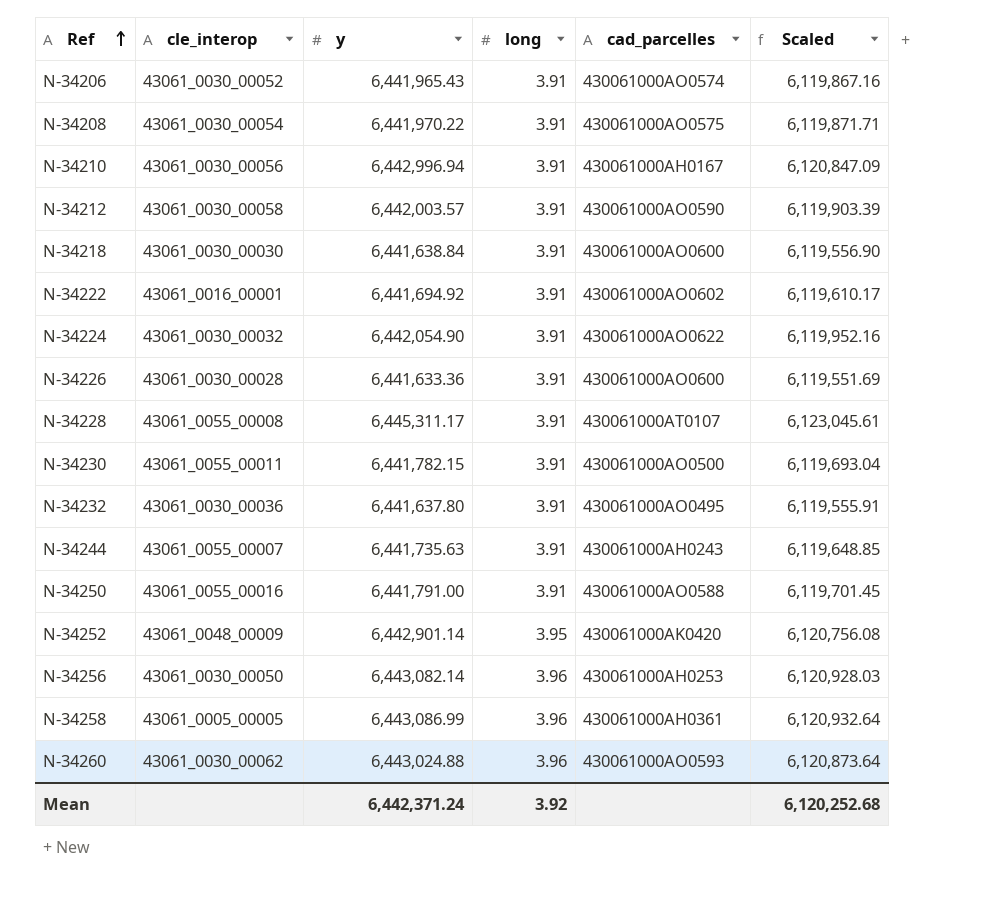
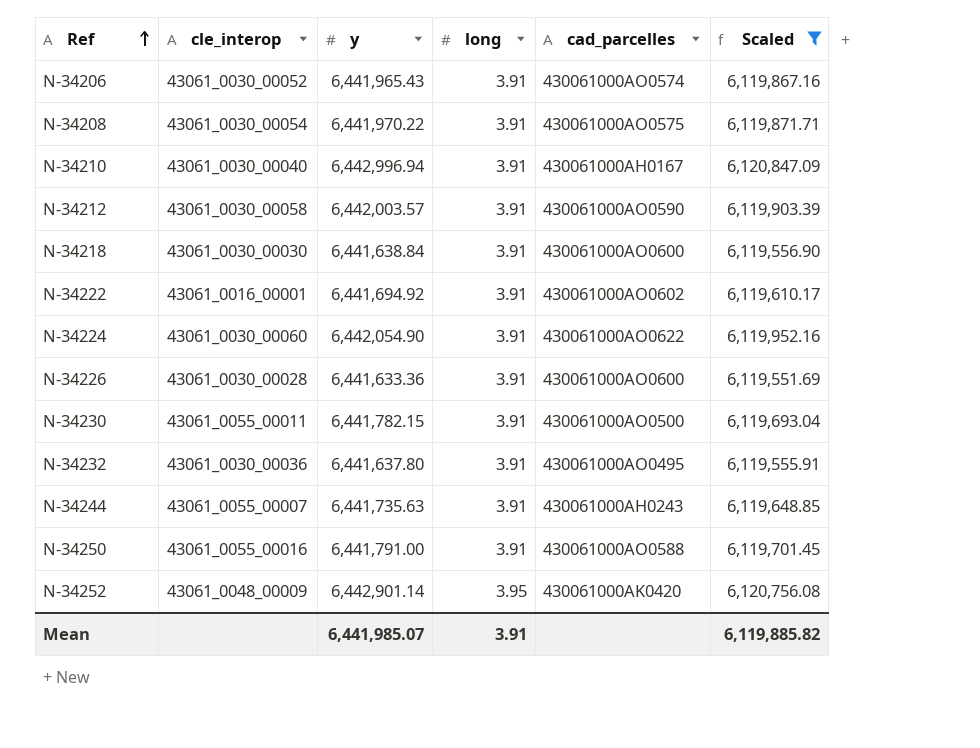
filter: none -> Scaled <= 6,120,847.09
N-34210 | cle_interop: 43061_0030_00056 -> 43061_0030_00040
N-34224 | cle_interop: 43061_0030_00032 -> 43061_0030_00060
Mean | y: 6,442,371.24 -> 6,441,985.07
Mean | long: 3.92 -> 3.91
Mean | Scaled: 6,120,252.68 -> 6,119,885.82

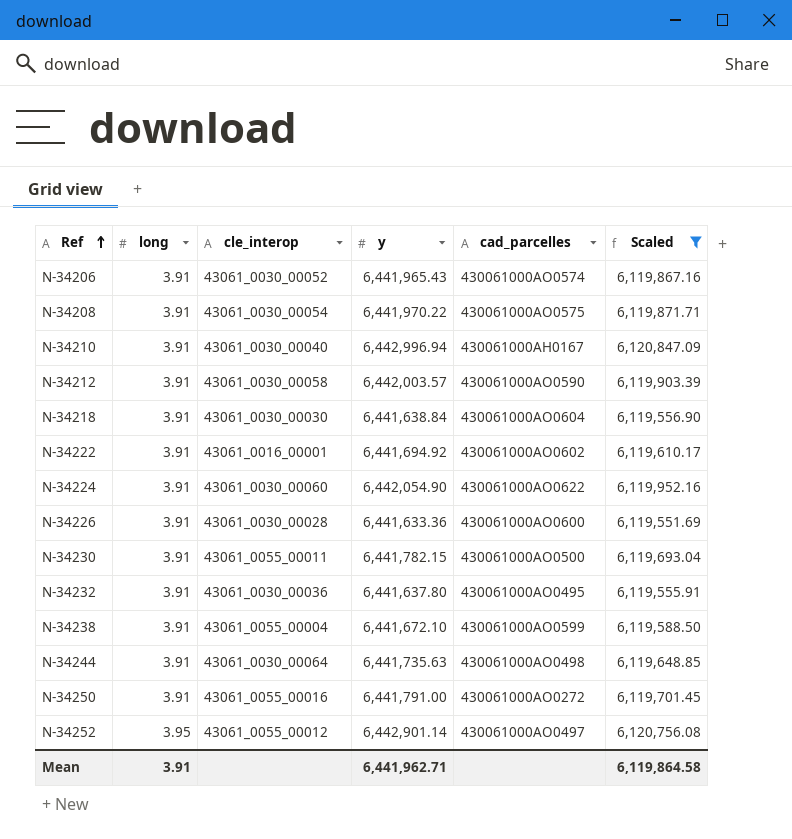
column long | position: 4 -> 2
N-34218 | cad_parcelles: 430061000AO0600 -> 430061000AO0604
row N-34238: none -> 3.91 | 43061_0055_00004 | 6,441,672.10 | 430061000AO0599 | 6,119,588.50
N-34244 | cle_interop: 43061_0055_00007 -> 43061_0030_00064
N-34244 | cad_parcelles: 430061000AH0243 -> 430061000AO0498
N-34250 | cad_parcelles: 430061000AO0588 -> 430061000AO0272
N-34252 | cle_interop: 43061_0048_00009 -> 43061_0055_00012
N-34252 | cad_parcelles: 430061000AK0420 -> 430061000AO0497
Mean | y: 6,441,985.07 -> 6,441,962.71
Mean | Scaled: 6,119,885.82 -> 6,119,864.58

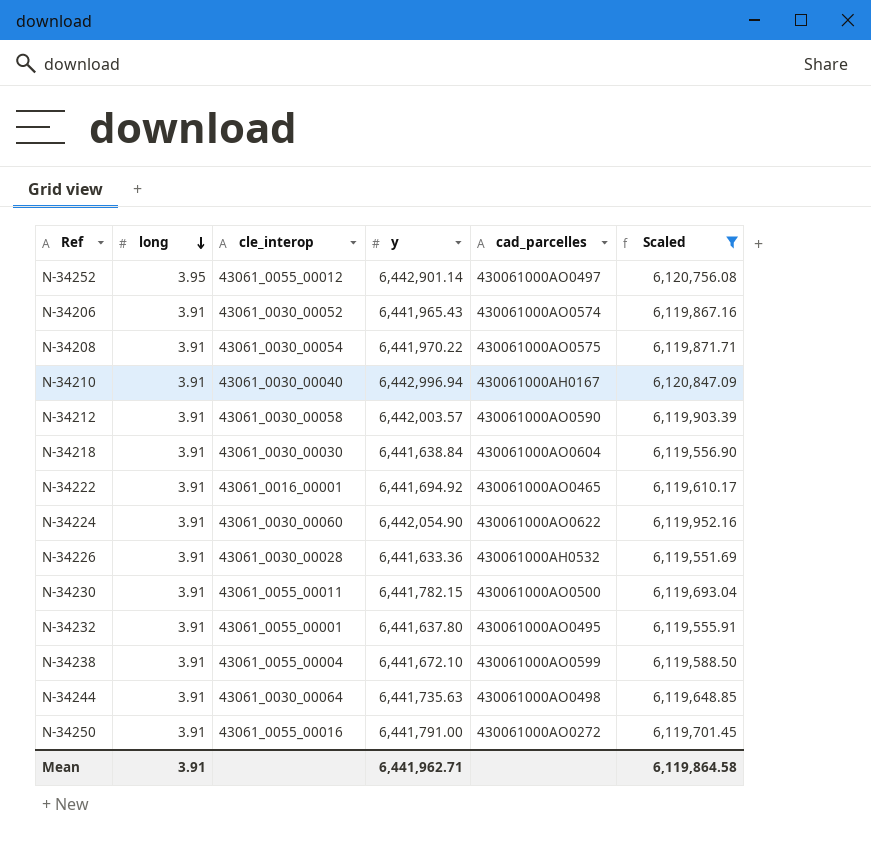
row order: Ref ascending -> long descending
N-34222 | cad_parcelles: 430061000AO0602 -> 430061000AO0465
N-34226 | cad_parcelles: 430061000AO0600 -> 430061000AH0532
N-34232 | cle_interop: 43061_0030_00036 -> 43061_0055_00001

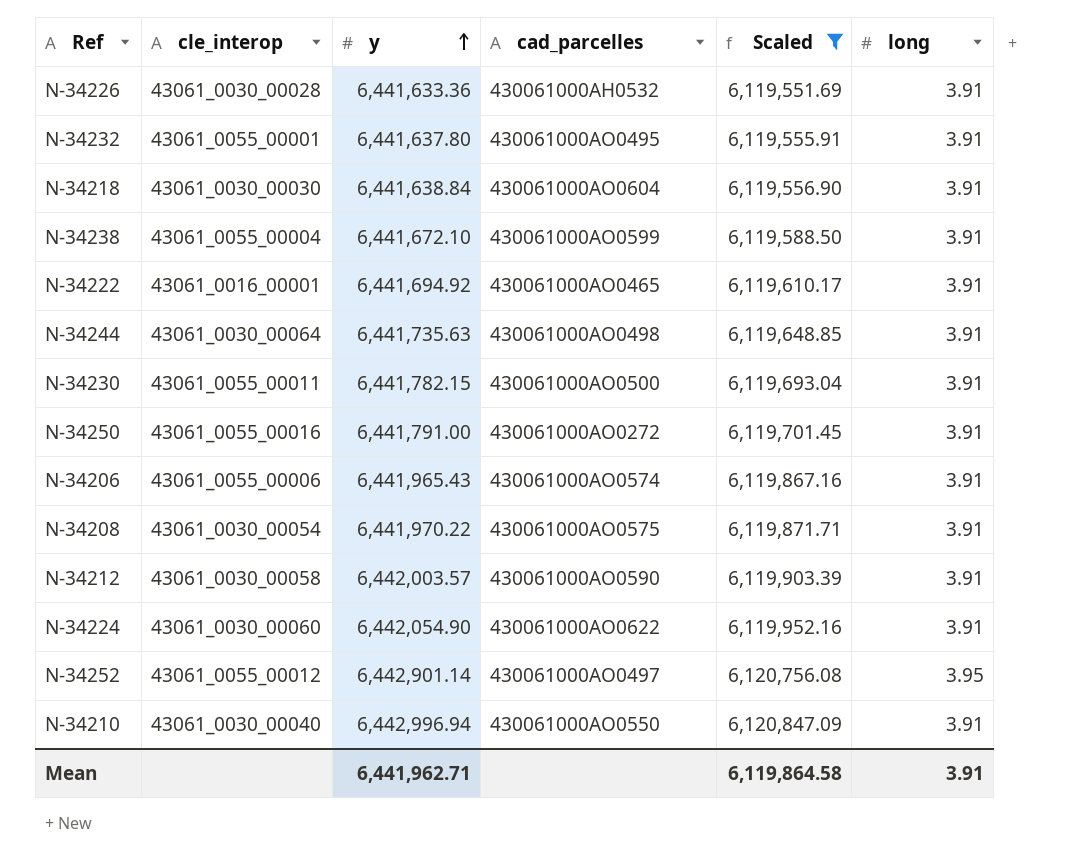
row order: long descending -> y ascending
column long | position: 2 -> 6
N-34206 | cle_interop: 43061_0030_00052 -> 43061_0055_00006
N-34210 | cad_parcelles: 430061000AH0167 -> 430061000AO0550

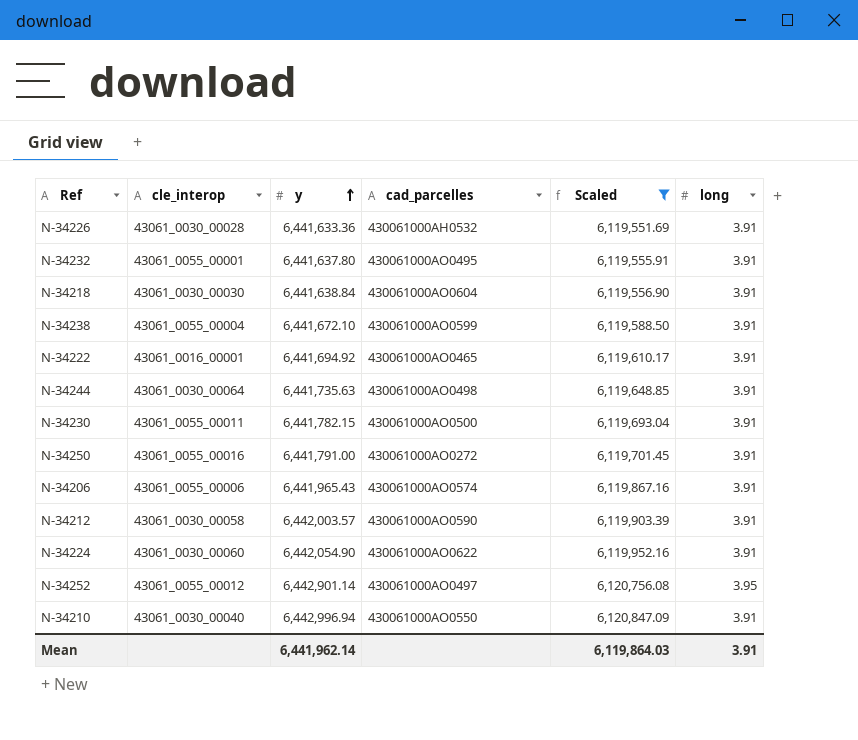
row N-34208: 43061_0030_00054 | 6,441,970.22 | 430061000AO0575 | 6,119,871.71 | 3.91 -> none
Mean | y: 6,441,962.71 -> 6,441,962.14
Mean | Scaled: 6,119,864.58 -> 6,119,864.03

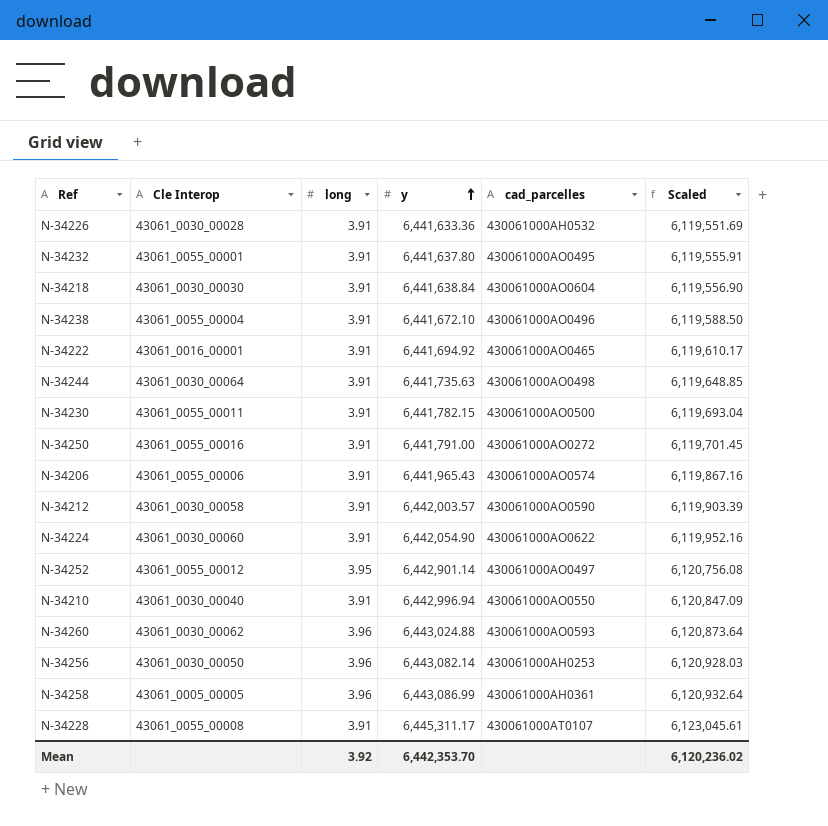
filter: Scaled <= 6,120,847.09 -> none
column name: cle_interop -> Cle Interop
column long | position: 6 -> 3
N-34238 | cad_parcelles: 430061000AO0599 -> 430061000AO0496
Mean | long: 3.91 -> 3.92
Mean | y: 6,441,962.14 -> 6,442,353.70
Mean | Scaled: 6,119,864.03 -> 6,120,236.02

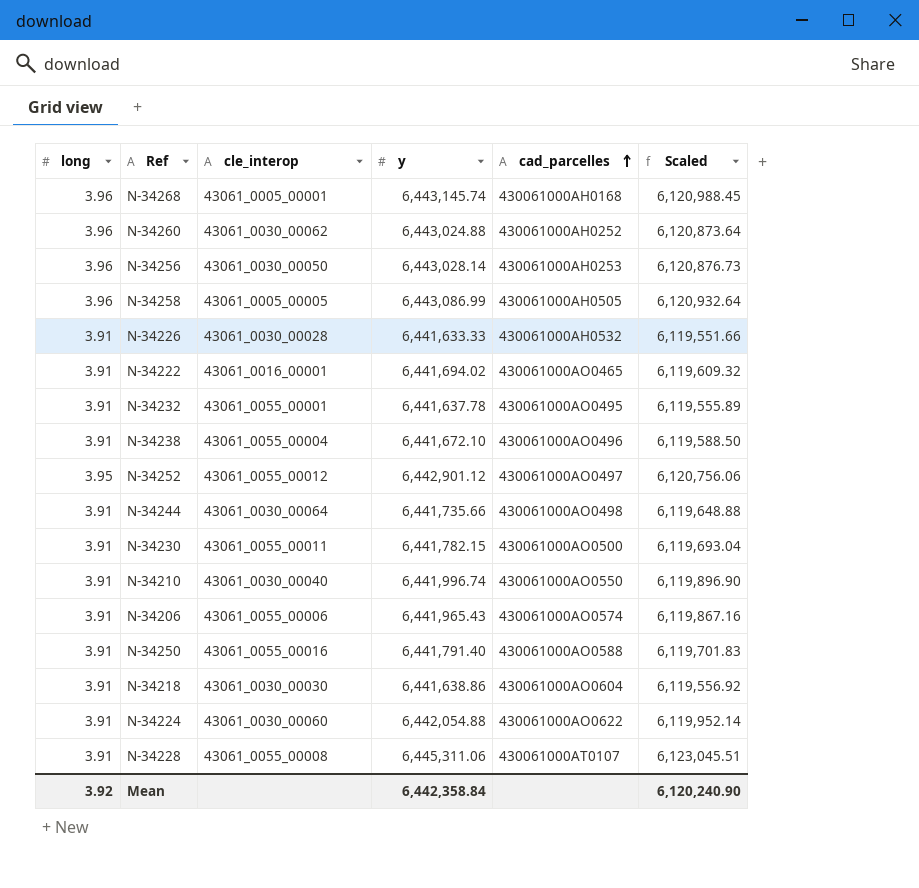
row order: y ascending -> cad_parcelles ascending
column long | position: 3 -> 1
column name: Cle Interop -> cle_interop
row N-34212: 43061_0030_00058 | 3.91 | 6,442,003.57 | 430061000AO0590 | 6,119,903.39 -> none
row N-34268: none -> 3.96 | 43061_0005_00001 | 6,443,145.74 | 430061000AH0168 | 6,120,988.45
N-34260 | cad_parcelles: 430061000AO0593 -> 430061000AH0252
N-34256 | y: 6,443,082.14 -> 6,443,028.14
N-34256 | Scaled: 6,120,928.03 -> 6,120,876.73
N-34258 | cad_parcelles: 430061000AH0361 -> 430061000AH0505
N-34226 | y: 6,441,633.36 -> 6,441,633.33
N-34226 | Scaled: 6,119,551.69 -> 6,119,551.66
N-34222 | y: 6,441,694.92 -> 6,441,694.02
N-34222 | Scaled: 6,119,610.17 -> 6,119,609.32
N-34232 | y: 6,441,637.80 -> 6,441,637.78
N-34232 | Scaled: 6,119,555.91 -> 6,119,555.89
N-34252 | y: 6,442,901.14 -> 6,442,901.12
N-34252 | Scaled: 6,120,756.08 -> 6,120,756.06
N-34244 | y: 6,441,735.63 -> 6,441,735.66
N-34244 | Scaled: 6,119,648.85 -> 6,119,648.88
N-34210 | y: 6,442,996.94 -> 6,441,996.74
N-34210 | Scaled: 6,120,847.09 -> 6,119,896.90
N-34250 | y: 6,441,791.00 -> 6,441,791.40
N-34250 | cad_parcelles: 430061000AO0272 -> 430061000AO0588
N-34250 | Scaled: 6,119,701.45 -> 6,119,701.83
N-34218 | y: 6,441,638.84 -> 6,441,638.86
N-34218 | Scaled: 6,119,556.90 -> 6,119,556.92
N-34224 | y: 6,442,054.90 -> 6,442,054.88
N-34224 | Scaled: 6,119,952.16 -> 6,119,952.14
N-34228 | y: 6,445,311.17 -> 6,445,311.06
N-34228 | Scaled: 6,123,045.61 -> 6,123,045.51
Mean | y: 6,442,353.70 -> 6,442,358.84
Mean | Scaled: 6,120,236.02 -> 6,120,240.90

